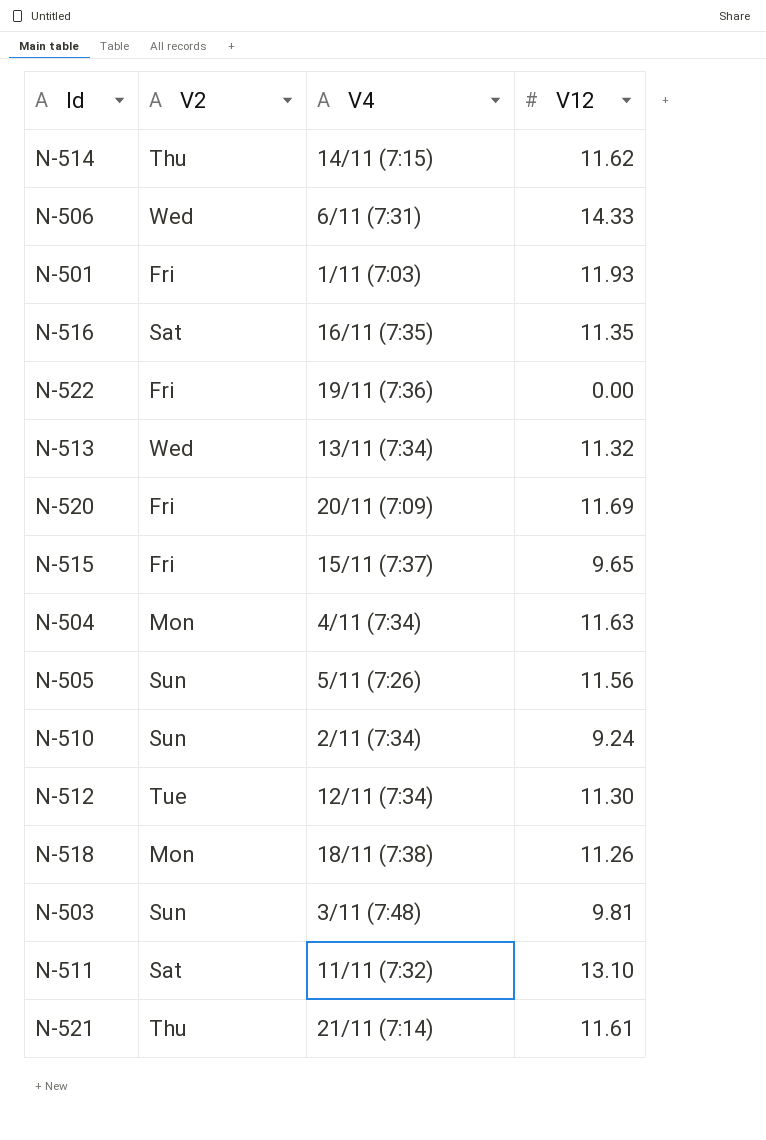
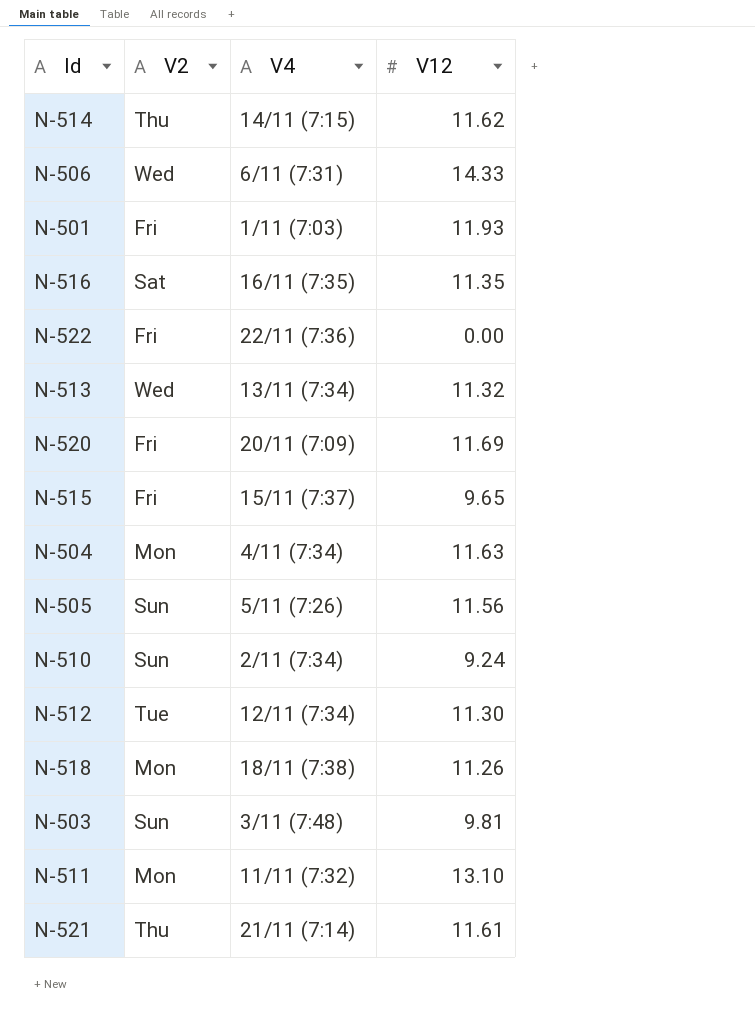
N-522 | V4: 19/11 (7:36) -> 22/11 (7:36)
N-511 | V2: Sat -> Mon

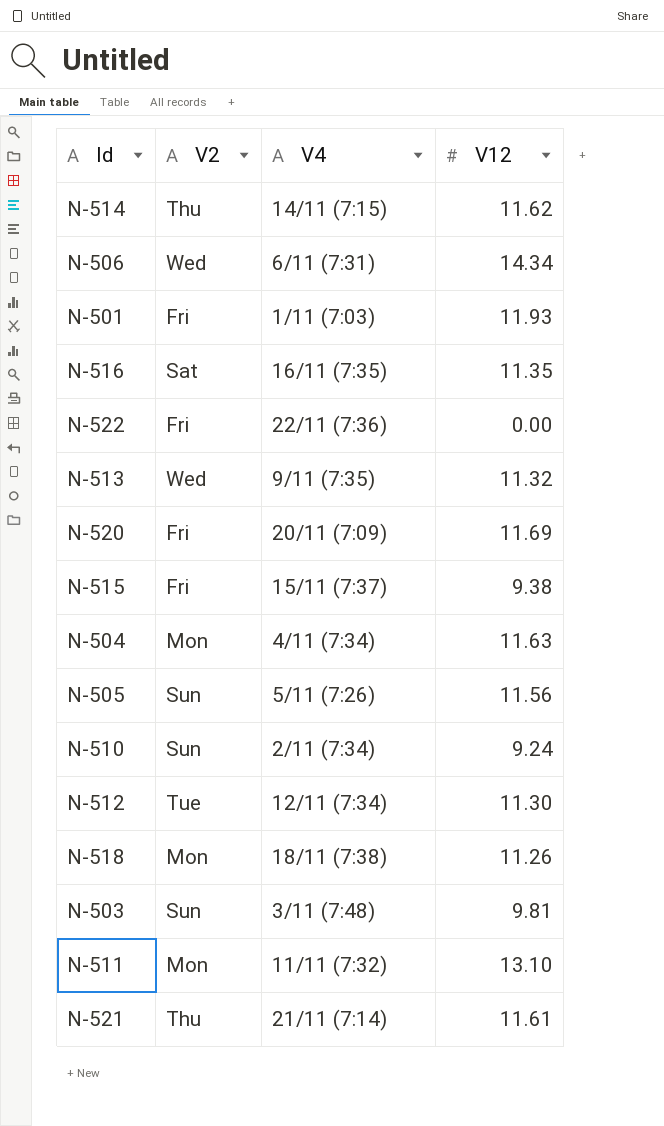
N-506 | V12: 14.33 -> 14.34
N-513 | V4: 13/11 (7:34) -> 9/11 (7:35)
N-515 | V12: 9.65 -> 9.38

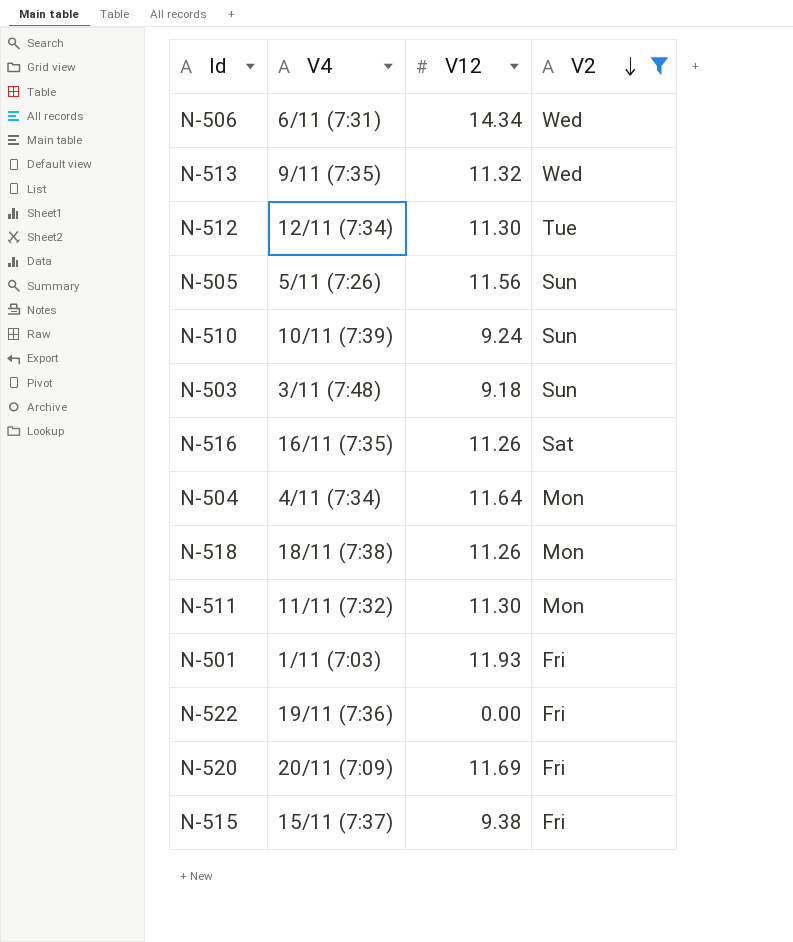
filter: none -> V2 != Thu
row order: none -> V2 descending
column V2 | position: 2 -> 4
N-510 | V4: 2/11 (7:34) -> 10/11 (7:39)
N-503 | V12: 9.81 -> 9.18
N-516 | V12: 11.35 -> 11.26
N-504 | V12: 11.63 -> 11.64
N-511 | V12: 13.10 -> 11.30
N-522 | V4: 22/11 (7:36) -> 19/11 (7:36)

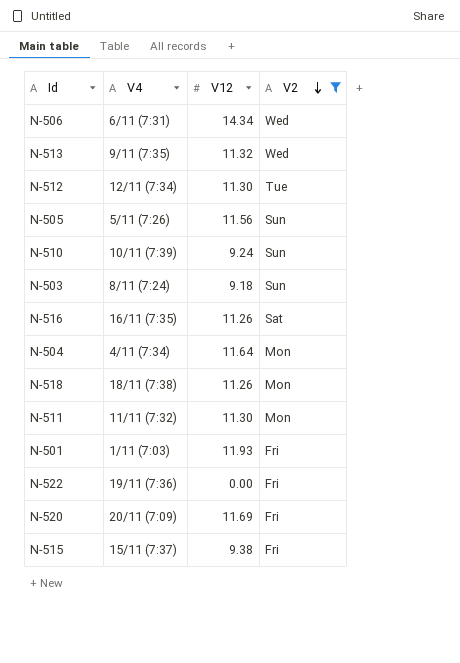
N-503 | V4: 3/11 (7:48) -> 8/11 (7:24)

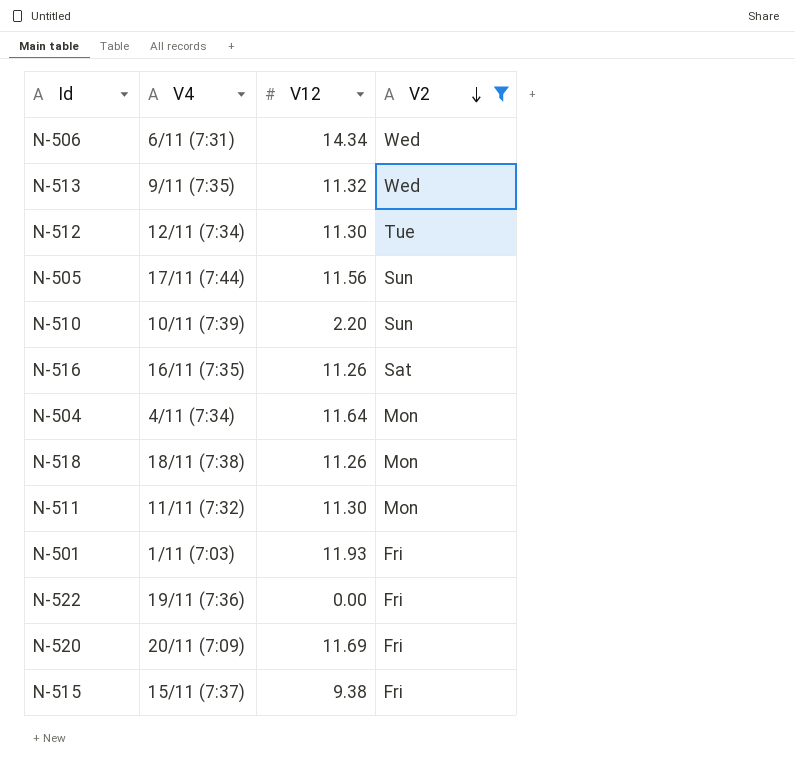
row N-503: 8/11 (7:24) | 9.18 | Sun -> none
N-505 | V4: 5/11 (7:26) -> 17/11 (7:44)
N-510 | V12: 9.24 -> 2.20

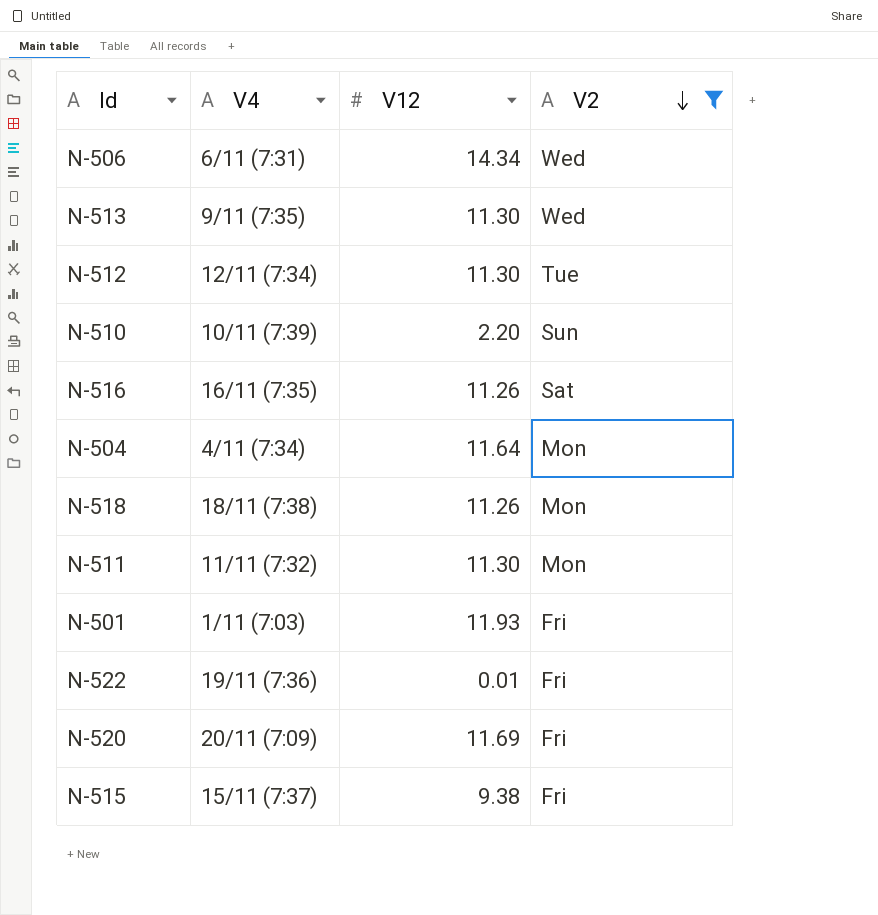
row N-505: 17/11 (7:44) | 11.56 | Sun -> none
N-513 | V12: 11.32 -> 11.30
N-522 | V12: 0.00 -> 0.01

